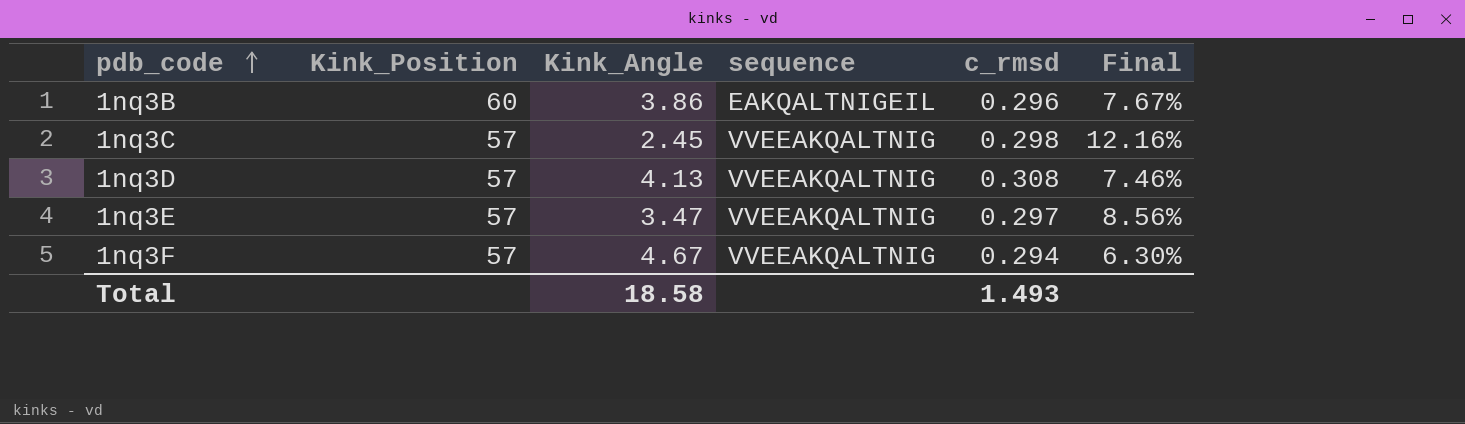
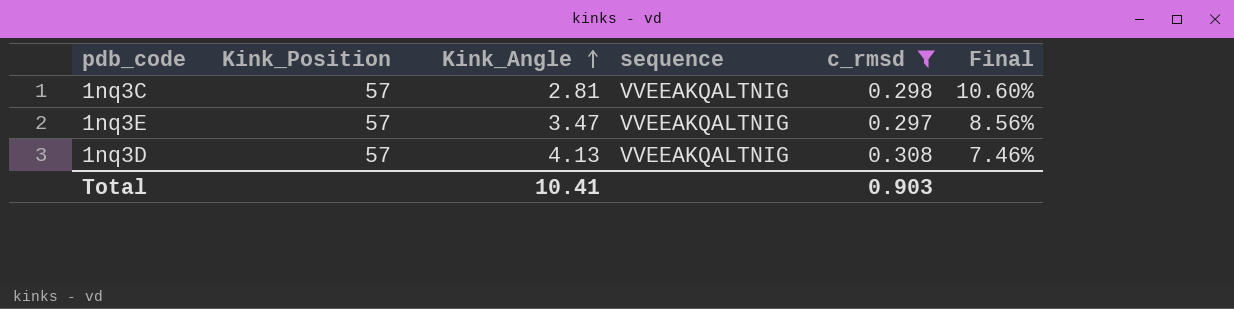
filter: none -> c_rmsd >= 0.297
row order: pdb_code ascending -> Kink_Angle ascending
1nq3C | Kink_Angle: 2.45 -> 2.81
1nq3C | Final: 12.16% -> 10.60%
Total | Kink_Angle: 18.58 -> 10.41
Total | c_rmsd: 1.493 -> 0.903

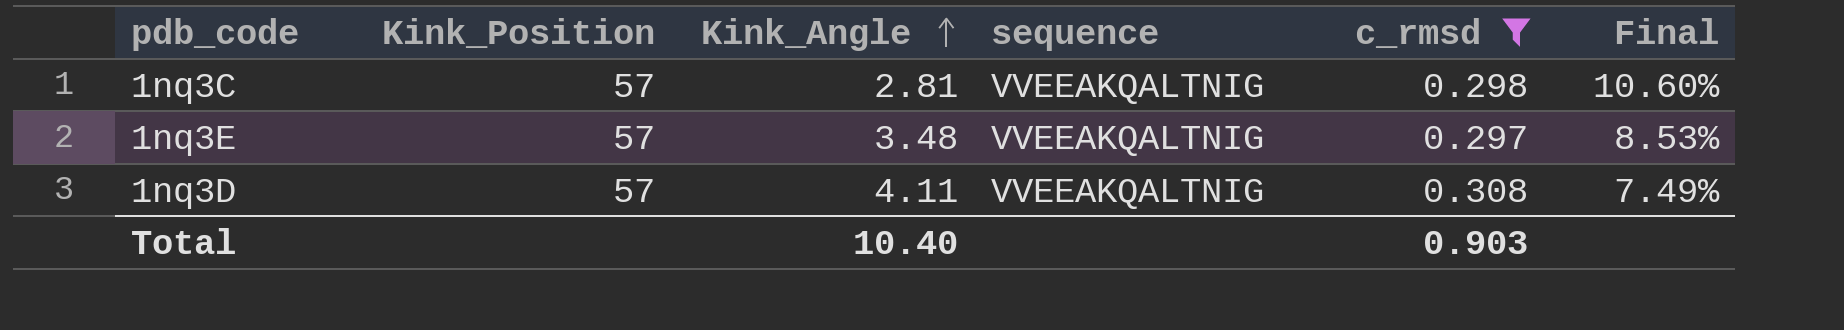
1nq3E | Kink_Angle: 3.47 -> 3.48
1nq3E | Final: 8.56% -> 8.53%
1nq3D | Kink_Angle: 4.13 -> 4.11
1nq3D | Final: 7.46% -> 7.49%
Total | Kink_Angle: 10.41 -> 10.40

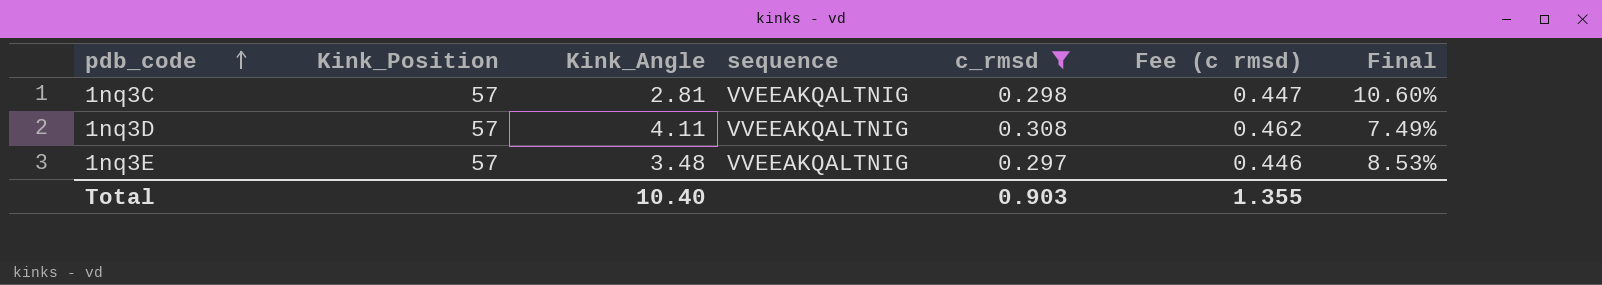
row order: Kink_Angle ascending -> pdb_code ascending
column Fee (c rmsd) | formula: none -> [c_rmsd] * 1.5

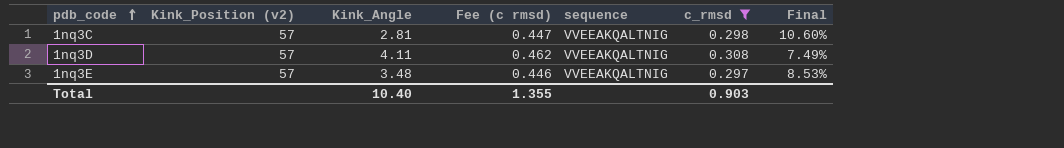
column name: Kink_Position -> Kink_Position (v2)
column Fee (c rmsd) | position: 6 -> 4

